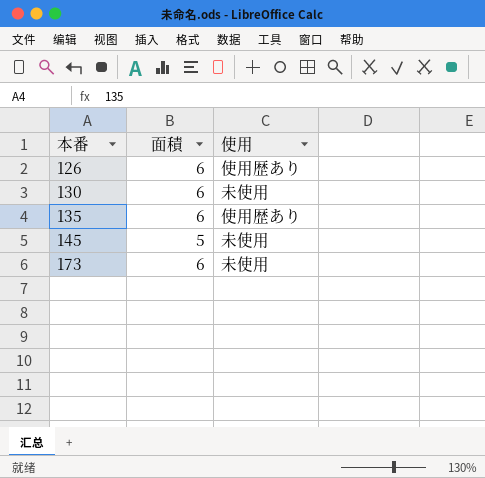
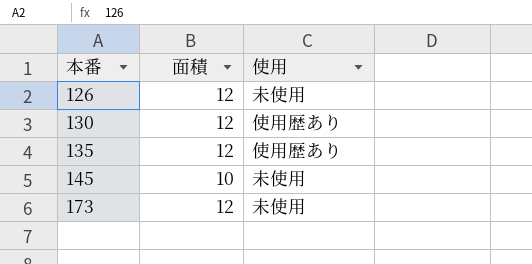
126 | 面積: 6 -> 12
126 | 使用: 使用歴あり -> 未使用
130 | 面積: 6 -> 12
130 | 使用: 未使用 -> 使用歴あり
135 | 面積: 6 -> 12
145 | 面積: 5 -> 10
173 | 面積: 6 -> 12

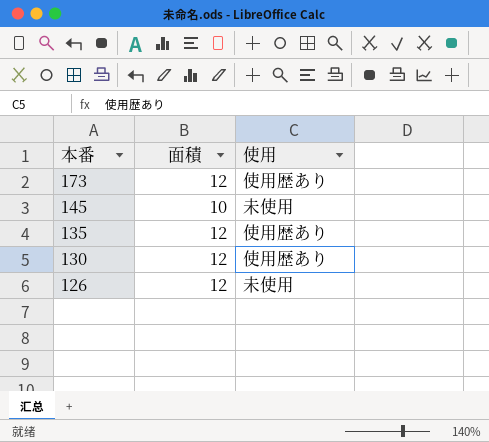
row order: 本番 ascending -> 本番 descending
173 | 使用: 未使用 -> 使用歴あり

